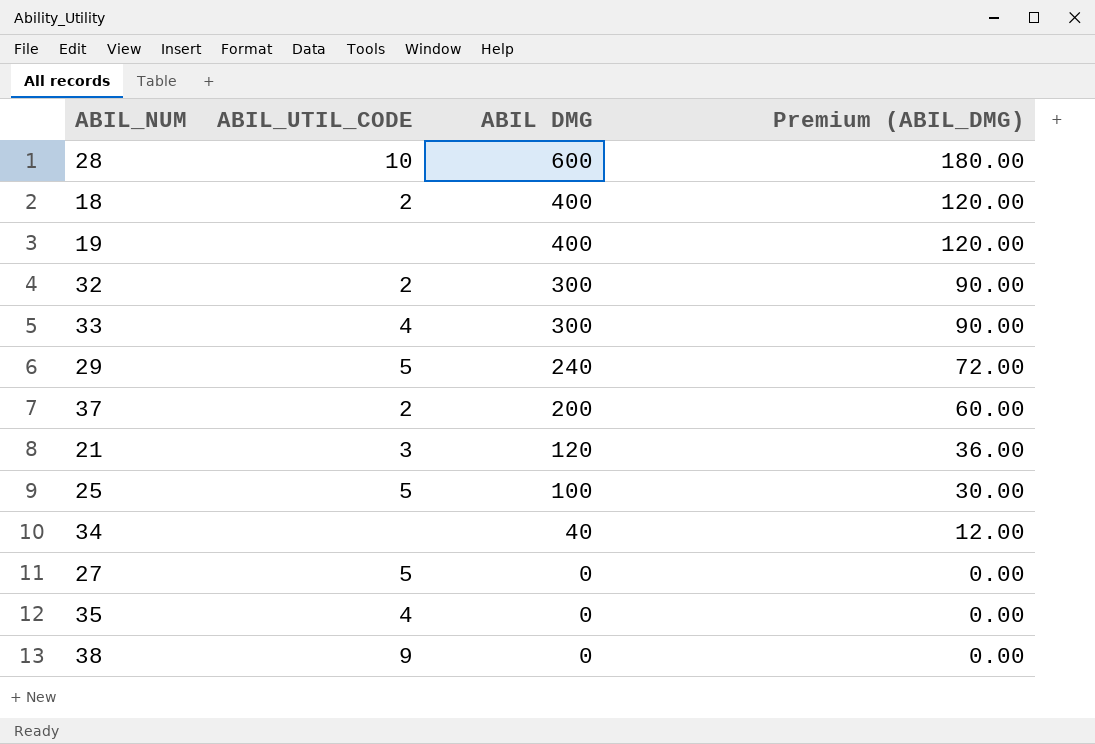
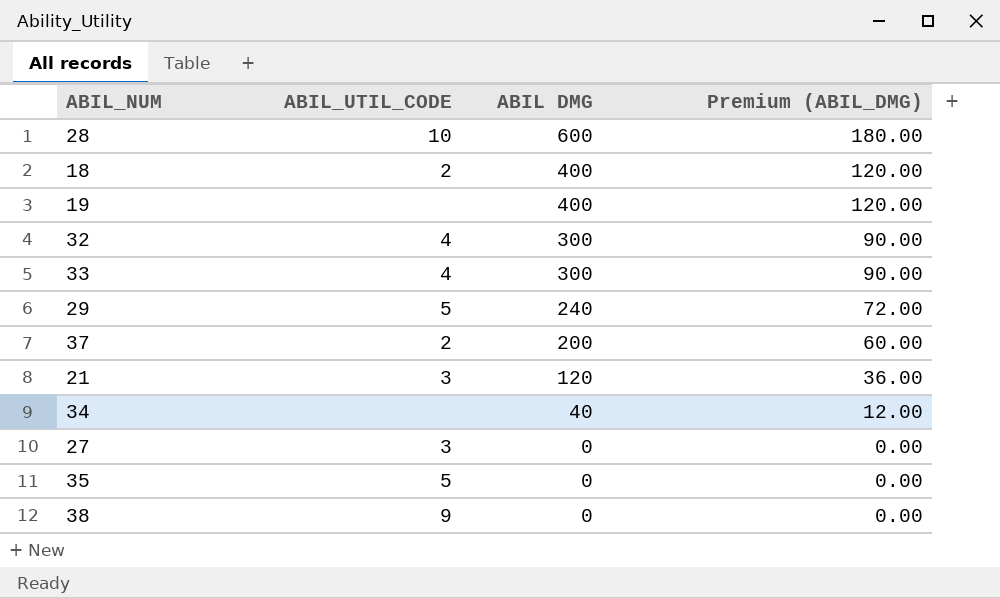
row 25: 5 | 100 | 30.00 -> none
32 | ABIL_UTIL_CODE: 2 -> 4
27 | ABIL_UTIL_CODE: 5 -> 3
35 | ABIL_UTIL_CODE: 4 -> 5

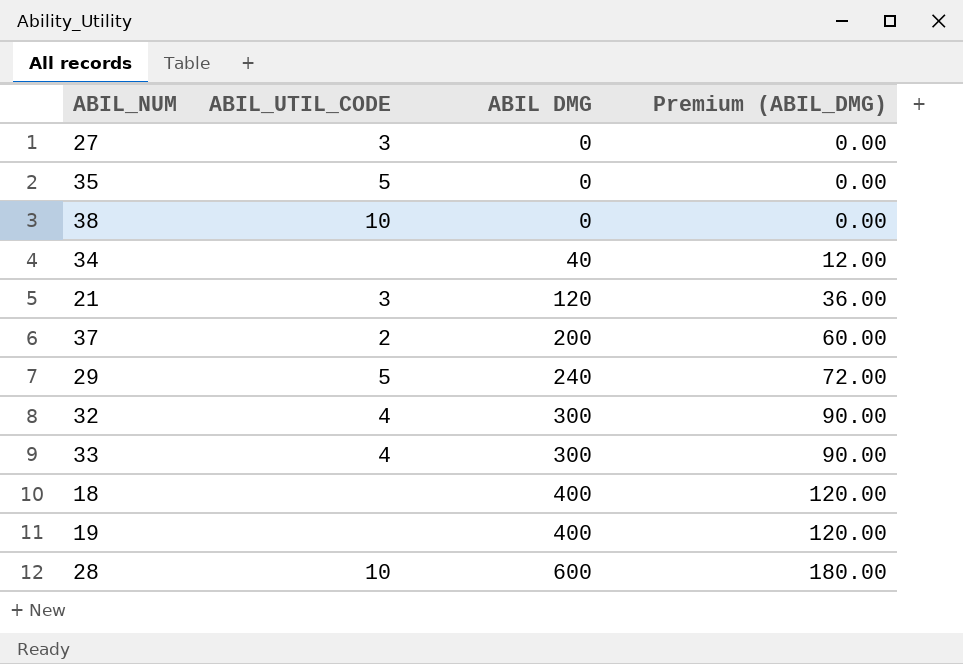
row order: ABIL DMG descending -> ABIL DMG ascending
38 | ABIL_UTIL_CODE: 9 -> 10
18 | ABIL_UTIL_CODE: 2 -> none

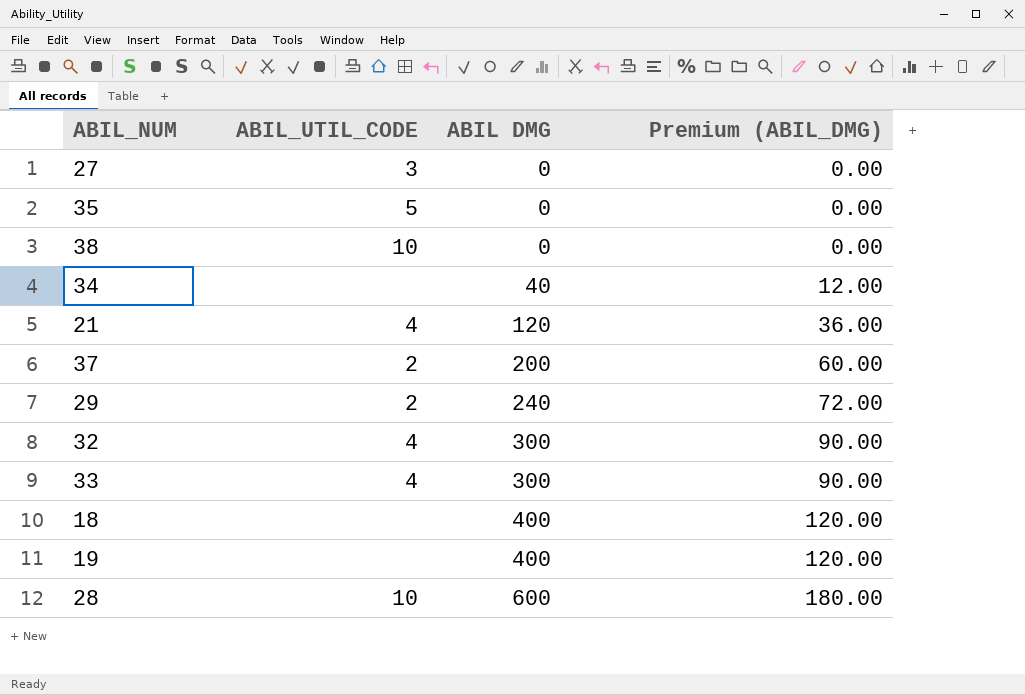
21 | ABIL_UTIL_CODE: 3 -> 4
29 | ABIL_UTIL_CODE: 5 -> 2

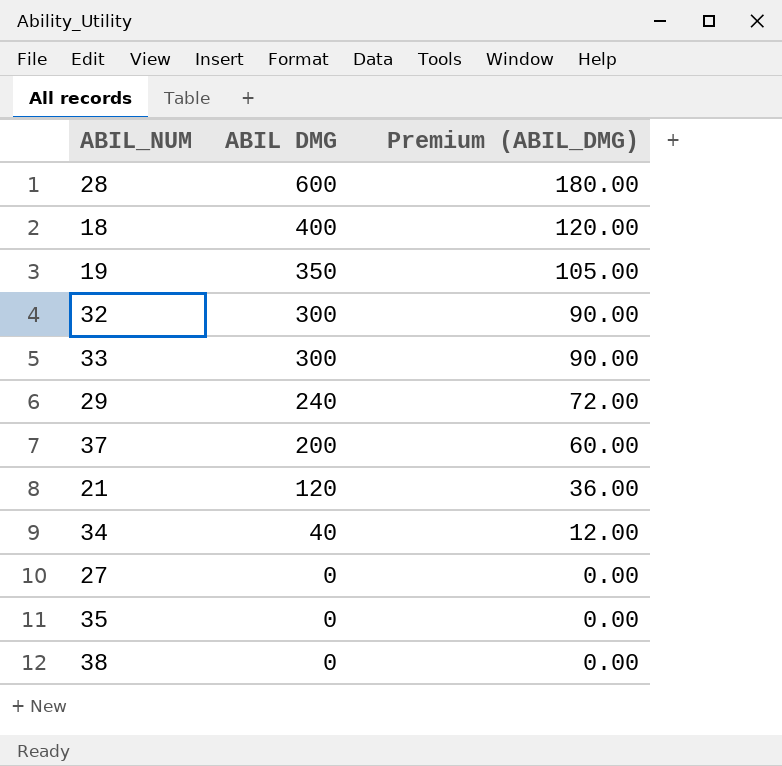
row order: ABIL DMG ascending -> ABIL DMG descending
column ABIL_UTIL_CODE | position: 2 -> none
19 | ABIL DMG: 400 -> 350
19 | Premium (ABIL_DMG): 120.00 -> 105.00

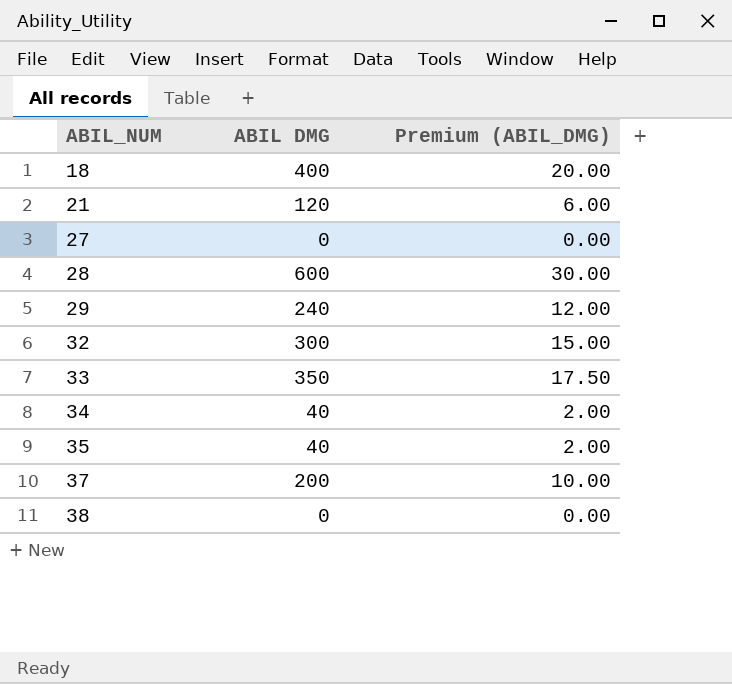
row order: ABIL DMG descending -> ABIL_NUM ascending
column Premium (ABIL_DMG) | formula: [ABIL DMG] * 0.3 -> [ABIL DMG] * 0.05
row 19: 350 | 105.00 -> none
33 | ABIL DMG: 300 -> 350
35 | ABIL DMG: 0 -> 40

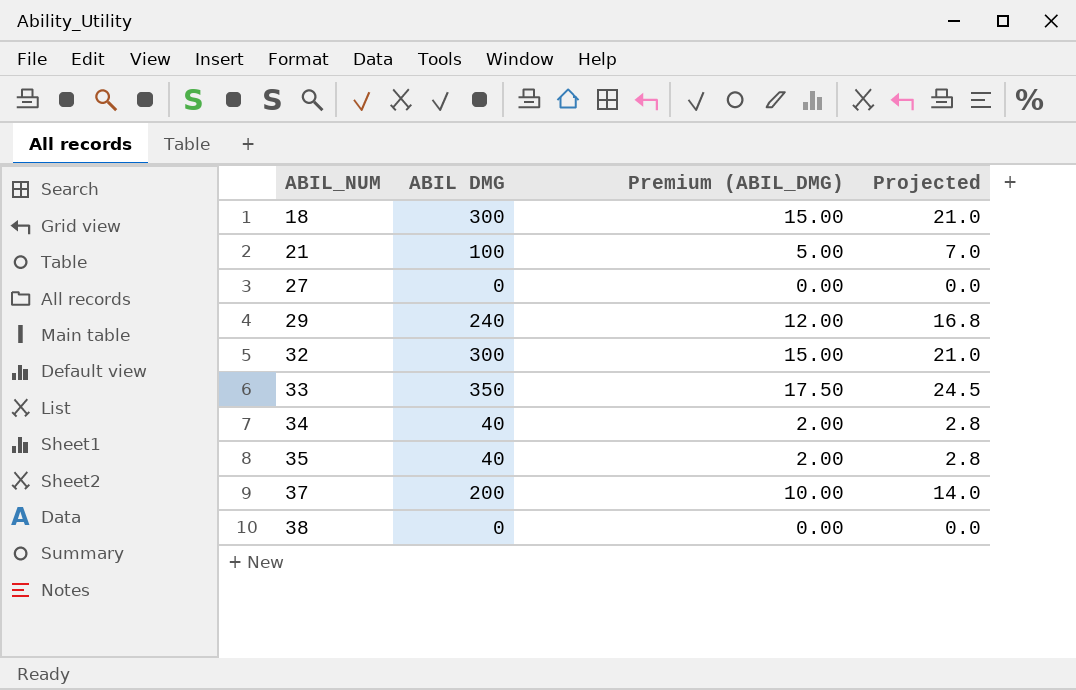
column Projected | formula: none -> [ABIL DMG] * 0.07
row 28: 600 | 30.00 -> none
18 | ABIL DMG: 400 -> 300
18 | Premium (ABIL_DMG): 20.00 -> 15.00
21 | ABIL DMG: 120 -> 100
21 | Premium (ABIL_DMG): 6.00 -> 5.00

